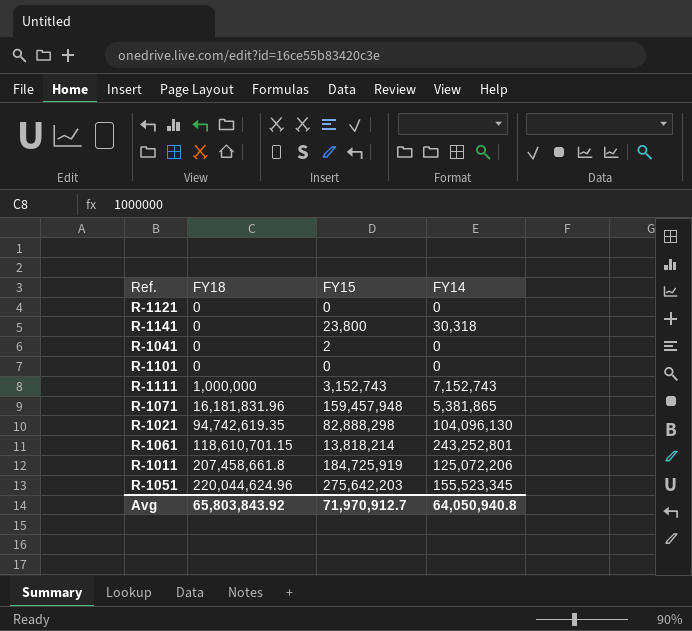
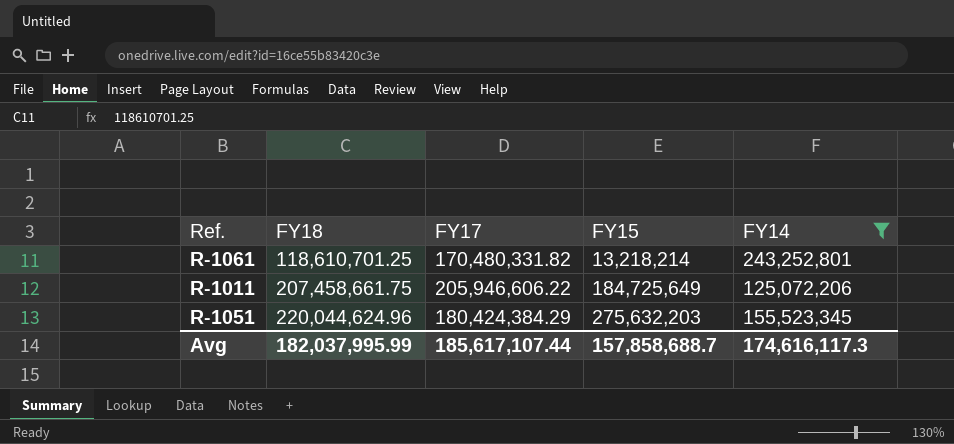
filter: none -> FY14 >= 125,072,206
column FY17 | position: none -> 3
R-1061 | FY18: 118,610,701.15 -> 118,610,701.25
R-1061 | FY15: 13,818,214 -> 13,218,214
R-1011 | FY18: 207,458,661.8 -> 207,458,661.75
R-1011 | FY15: 184,725,919 -> 184,725,649
R-1051 | FY15: 275,642,203 -> 275,632,203
Avg | FY18: 65,803,843.92 -> 182,037,995.99
Avg | FY15: 71,970,912.7 -> 157,858,688.7
Avg | FY14: 64,050,940.8 -> 174,616,117.3

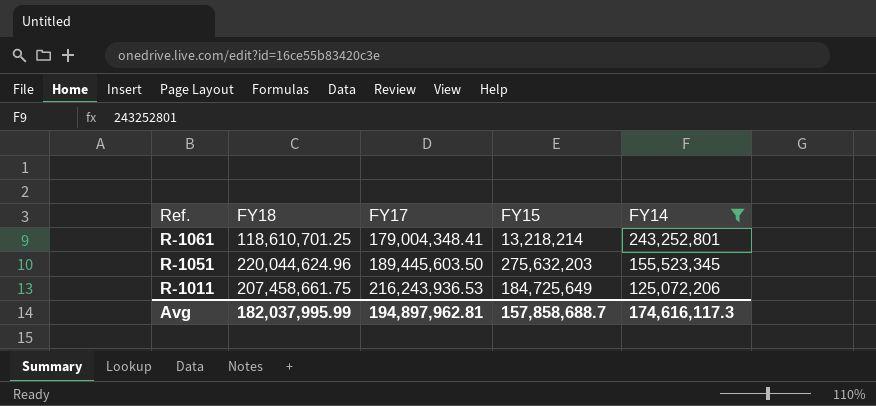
row order: FY18 ascending -> Ref. descending
R-1061 | FY17: 170,480,331.82 -> 179,004,348.41
R-1051 | FY17: 180,424,384.29 -> 189,445,603.50
R-1011 | FY17: 205,946,606.22 -> 216,243,936.53
Avg | FY17: 185,617,107.44 -> 194,897,962.81

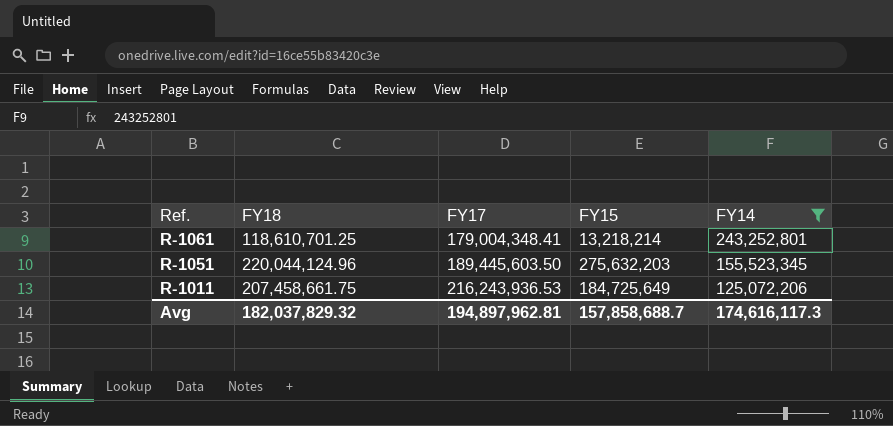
R-1051 | FY18: 220,044,624.96 -> 220,044,124.96
Avg | FY18: 182,037,995.99 -> 182,037,829.32

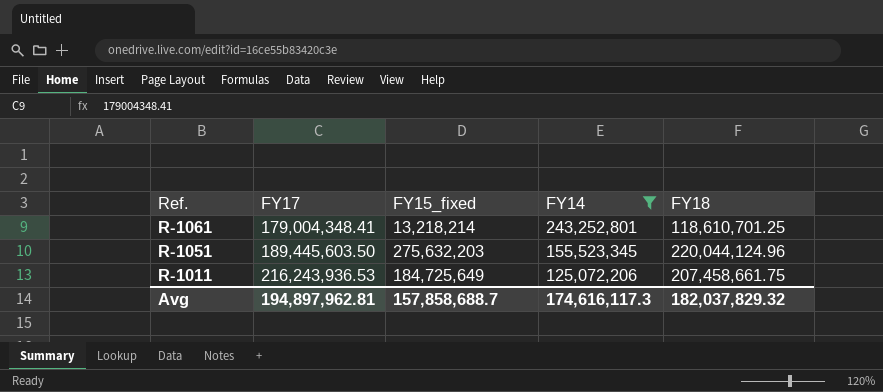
column name: FY15 -> FY15_fixed
column FY18 | position: 2 -> 5

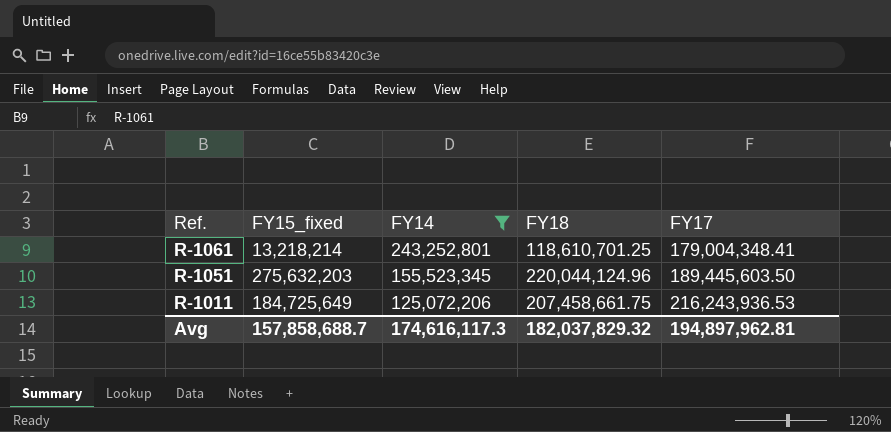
column FY17 | position: 2 -> 5

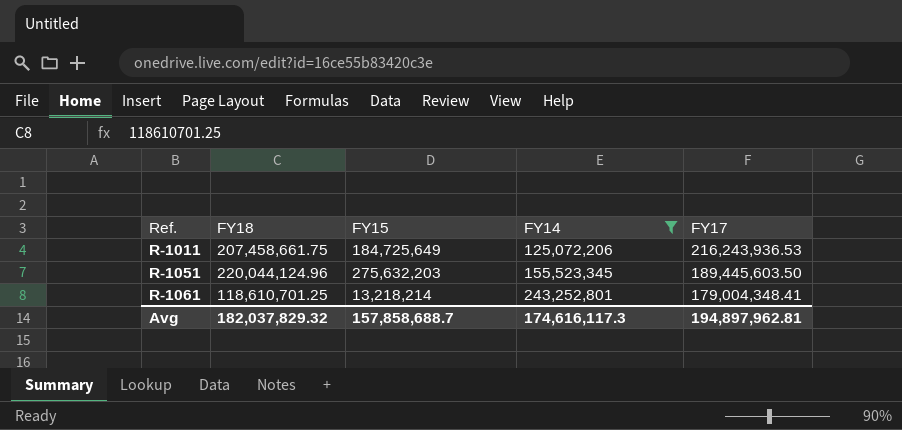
row order: Ref. descending -> Ref. ascending
column FY18 | position: 4 -> 2
column name: FY15_fixed -> FY15

